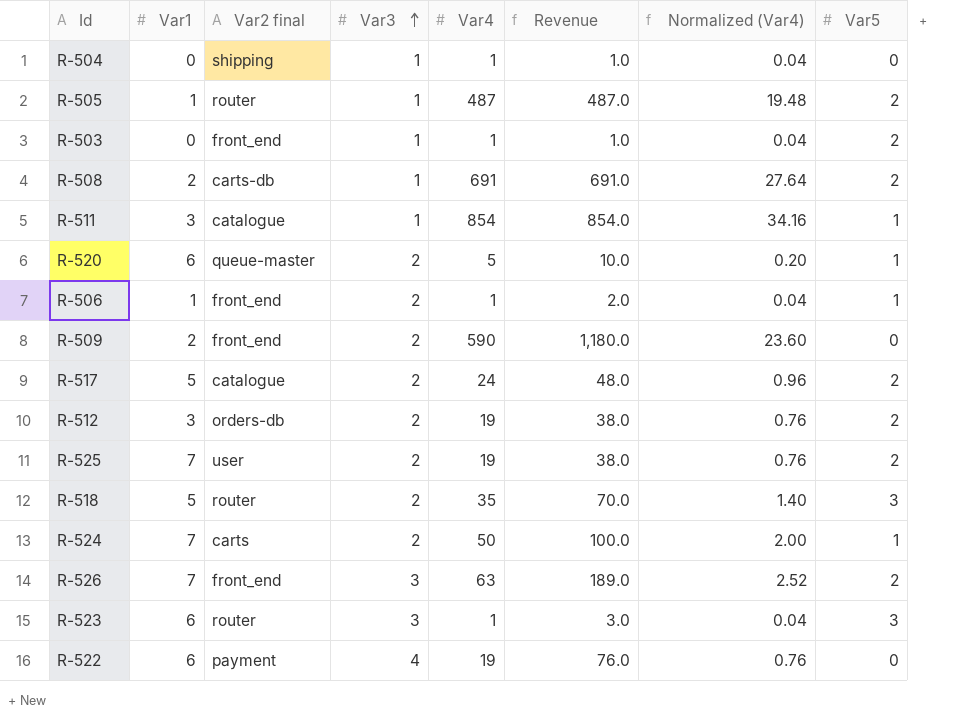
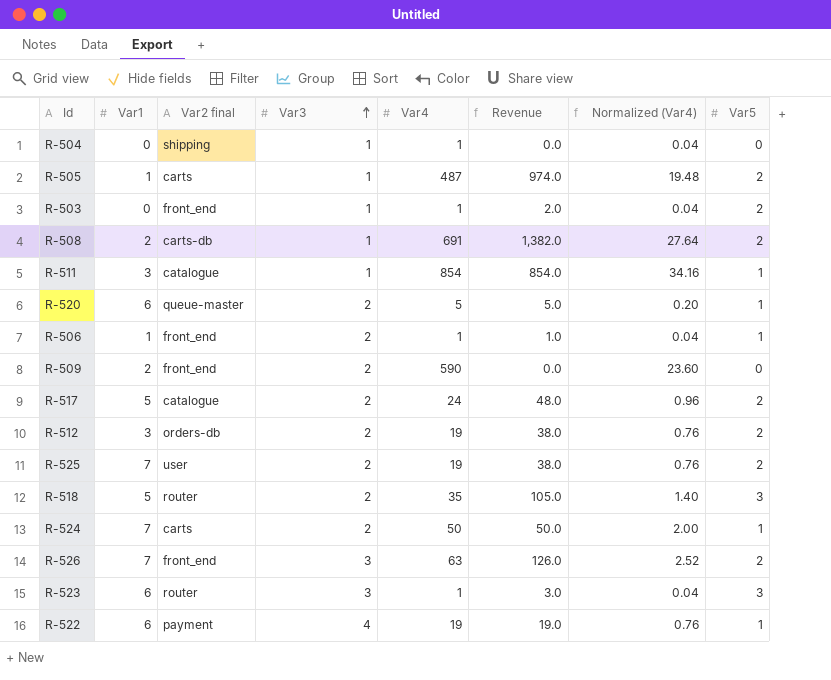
column Revenue | formula: [Var3] * [Var4] -> [Var4] * [Var5]
R-505 | Var2 final: router -> carts
R-522 | Var5: 0 -> 1

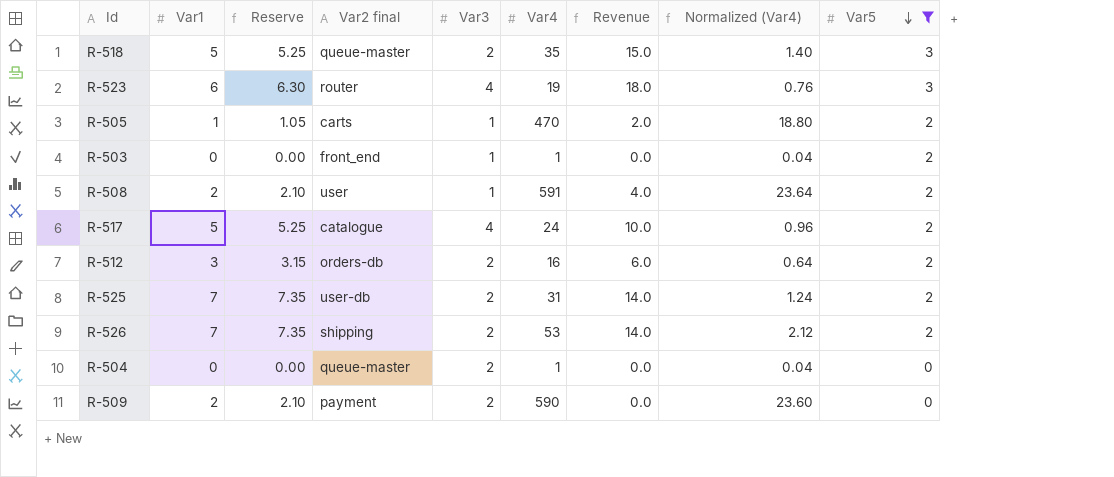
filter: none -> Var5 != 1
row order: Var3 ascending -> Var5 descending
column Reserve | formula: none -> [Var1] * 1.05
column Revenue | formula: [Var4] * [Var5] -> [Var1] * [Var5]
R-518 | Var2 final: router -> queue-master
R-523 | Var3: 3 -> 4
R-523 | Var4: 1 -> 19
R-523 | Normalized (Var4): 0.04 -> 0.76
R-505 | Var4: 487 -> 470
R-505 | Normalized (Var4): 19.48 -> 18.80
R-508 | Var2 final: carts-db -> user
R-508 | Var4: 691 -> 591
R-508 | Normalized (Var4): 27.64 -> 23.64
R-517 | Var3: 2 -> 4
R-512 | Var4: 19 -> 16
R-512 | Normalized (Var4): 0.76 -> 0.64
R-525 | Var2 final: user -> user-db
R-525 | Var4: 19 -> 31
R-525 | Normalized (Var4): 0.76 -> 1.24
R-526 | Var2 final: front_end -> shipping
R-526 | Var3: 3 -> 2
R-526 | Var4: 63 -> 53
R-526 | Normalized (Var4): 2.52 -> 2.12
R-504 | Var2 final: shipping -> queue-master
R-504 | Var3: 1 -> 2
R-509 | Var2 final: front_end -> payment

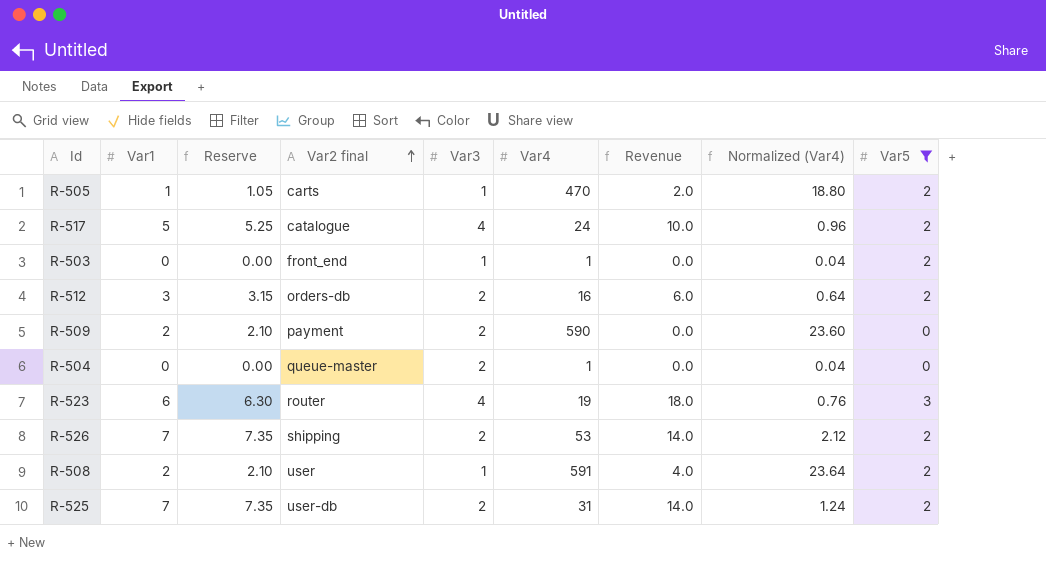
row order: Var5 descending -> Var2 final ascending
row R-518: 5 | 5.25 | queue-master | 2 | 35 | 15.0 | 1.40 | 3 -> none

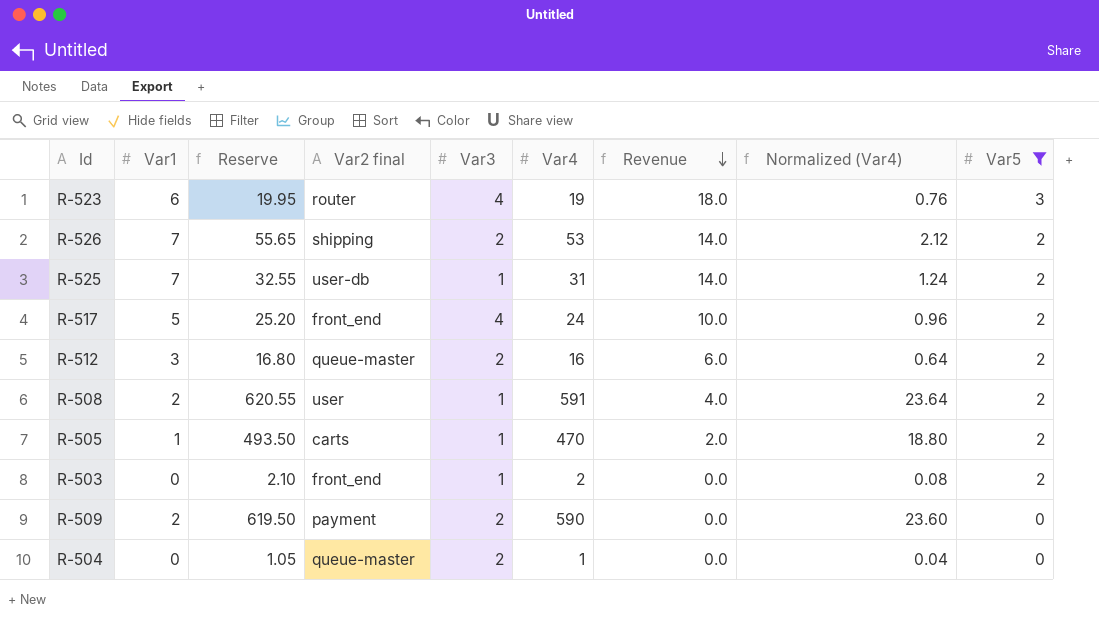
row order: Var2 final ascending -> Revenue descending
column Reserve | formula: [Var1] * 1.05 -> [Var4] * 1.05
R-525 | Var3: 2 -> 1
R-517 | Var2 final: catalogue -> front_end
R-512 | Var2 final: orders-db -> queue-master
R-503 | Var4: 1 -> 2
R-503 | Normalized (Var4): 0.04 -> 0.08

